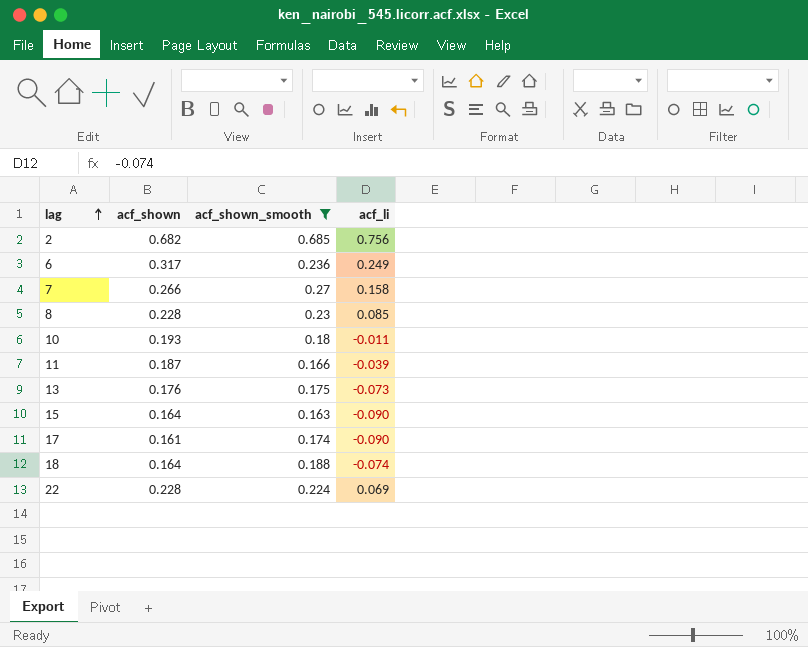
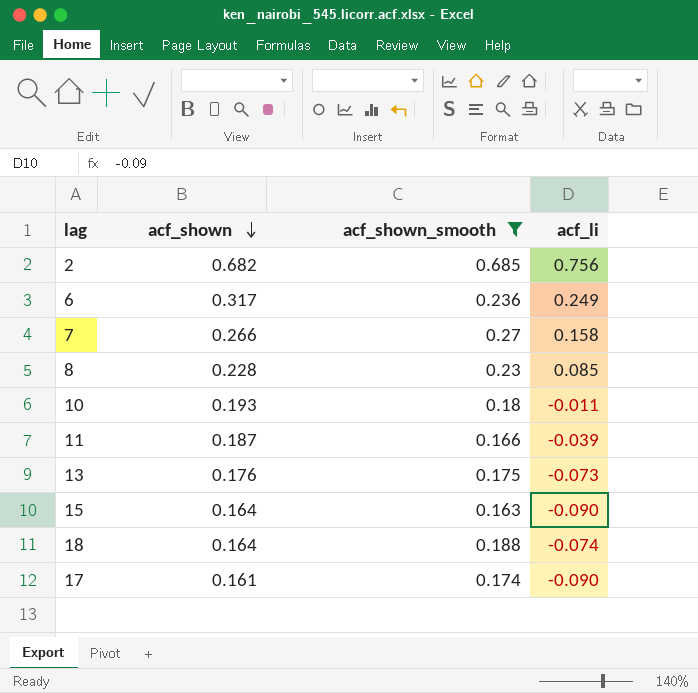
row order: lag ascending -> acf_shown descending
row 22: 0.228 | 0.224 | 0.069 -> none

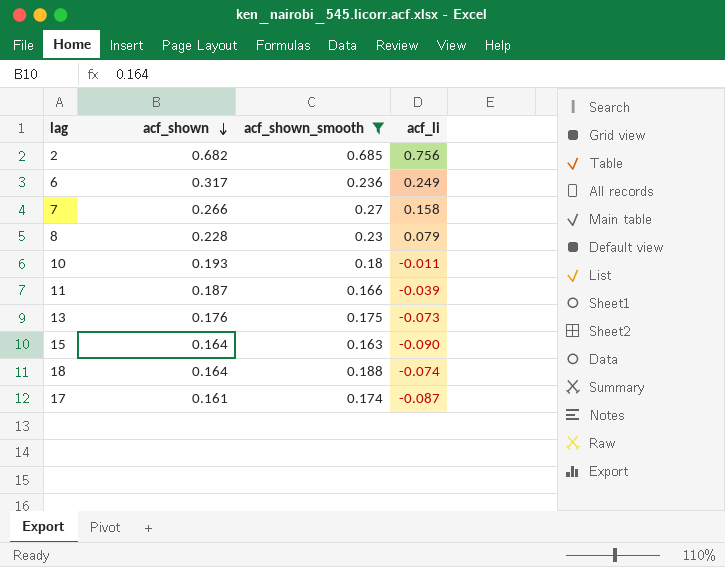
8 | acf_li: 0.085 -> 0.079
17 | acf_li: -0.090 -> -0.087

